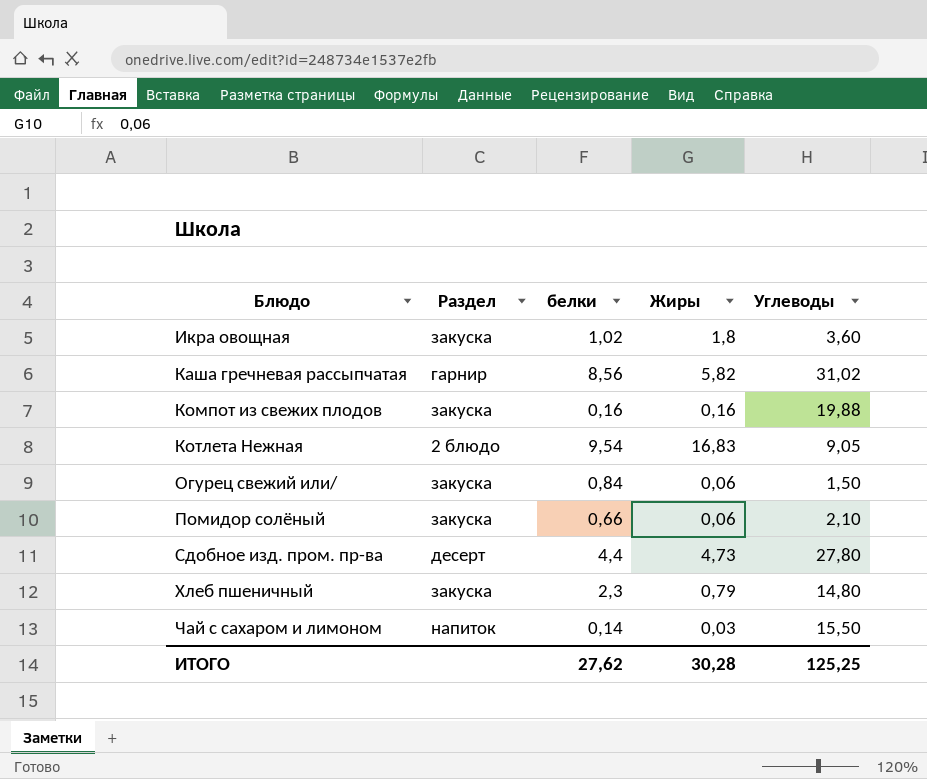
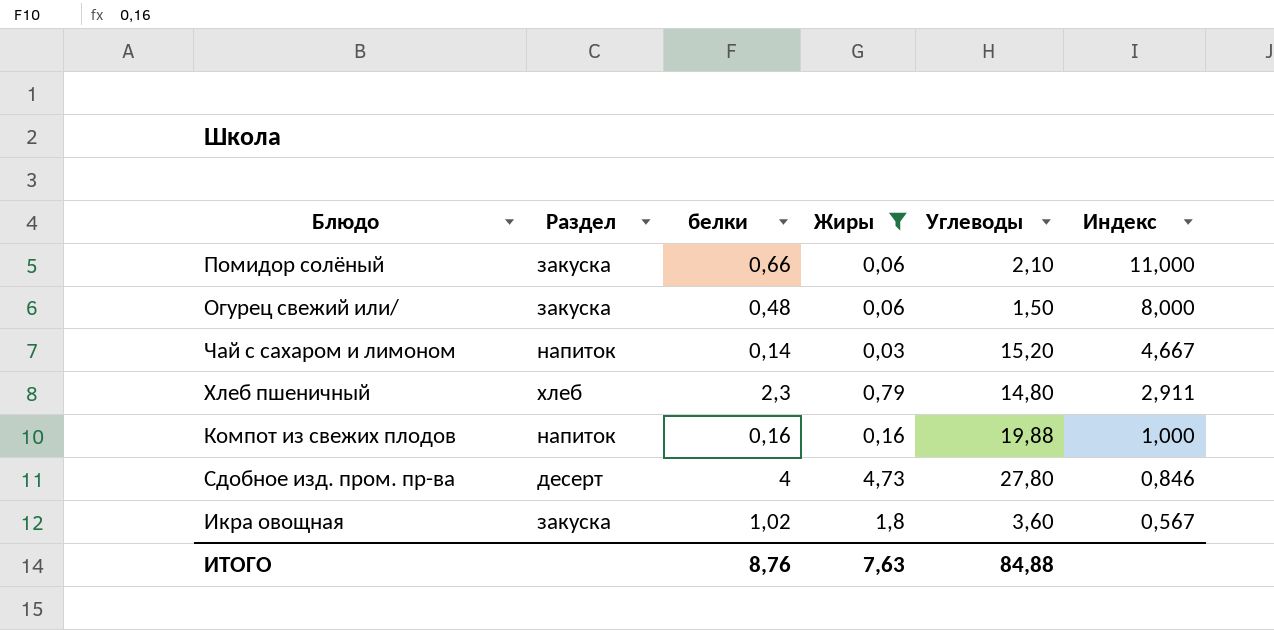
filter: none -> Жиры <= 4,73
row order: Блюдо ascending -> Индекс descending
column Индекс | formula: none -> [белки] / [Жиры]
Огурец свежий или/ | белки: 0,84 -> 0,48
Чай с сахаром и лимоном | Углеводы: 15,50 -> 15,20
Хлеб пшеничный | Раздел: закуска -> хлеб
Компот из свежих плодов | Раздел: закуска -> напиток
Сдобное изд. пром. пр-ва | белки: 4,4 -> 4
ИТОГО | белки: 27,62 -> 8,76
ИТОГО | Жиры: 30,28 -> 7,63
ИТОГО | Углеводы: 125,25 -> 84,88

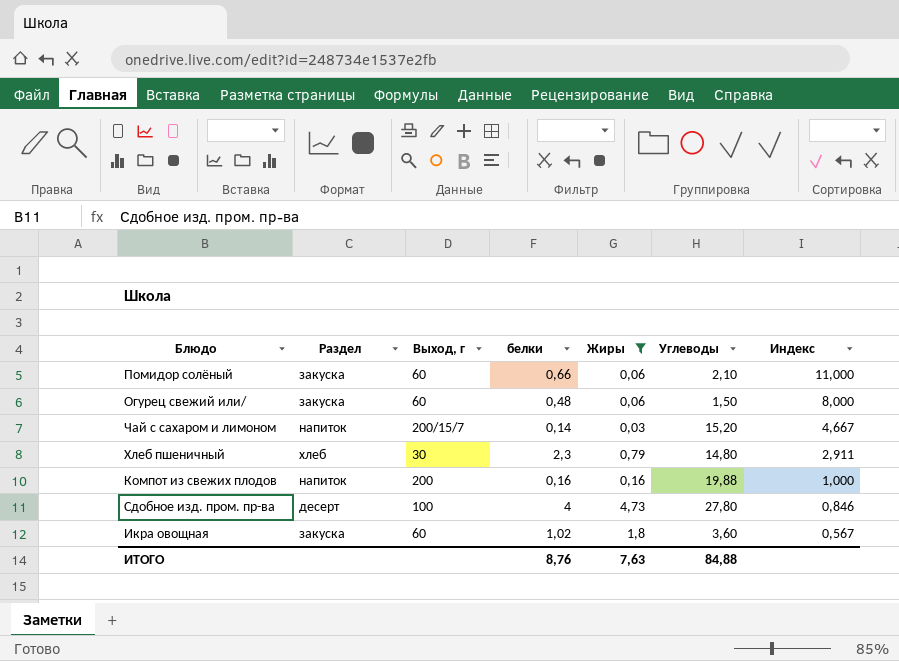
column Выход, г | position: none -> 3

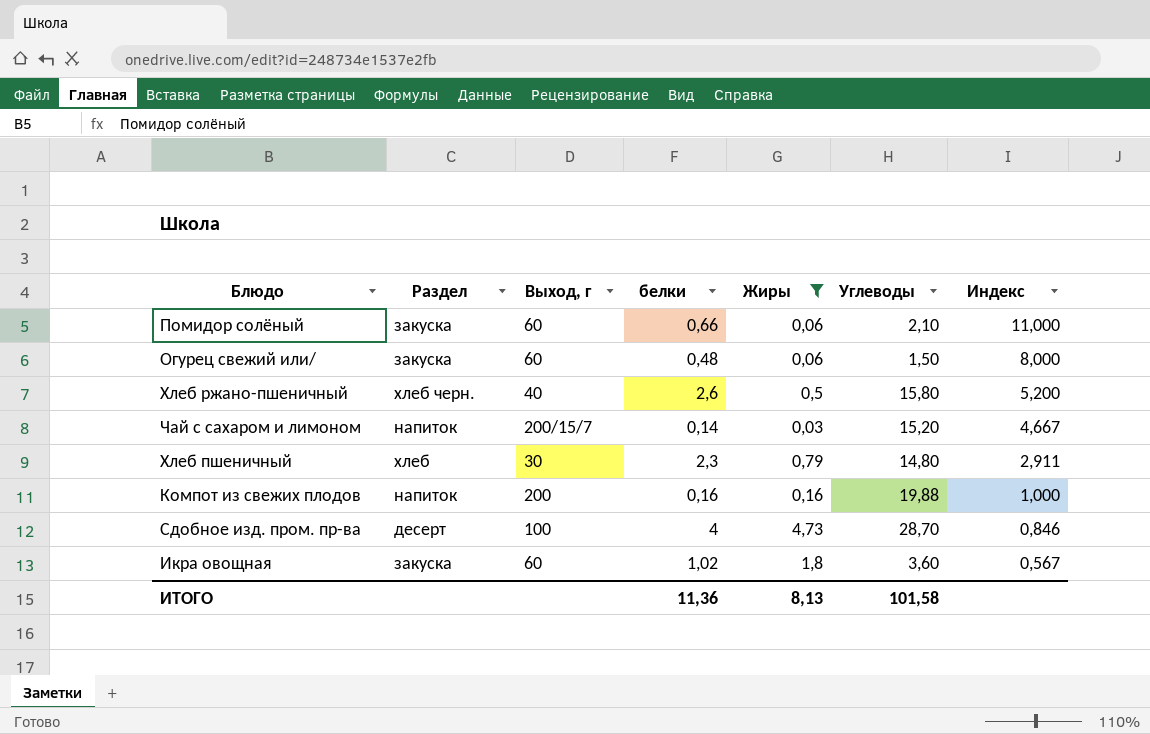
row Хлеб ржано-пшеничный: none -> хлеб черн. | 40 | 2,6 | 0,5 | 15,80 | 5,200
Сдобное изд. пром. пр-ва | Углеводы: 27,80 -> 28,70
ИТОГО | белки: 8,76 -> 11,36
ИТОГО | Жиры: 7,63 -> 8,13
ИТОГО | Углеводы: 84,88 -> 101,58

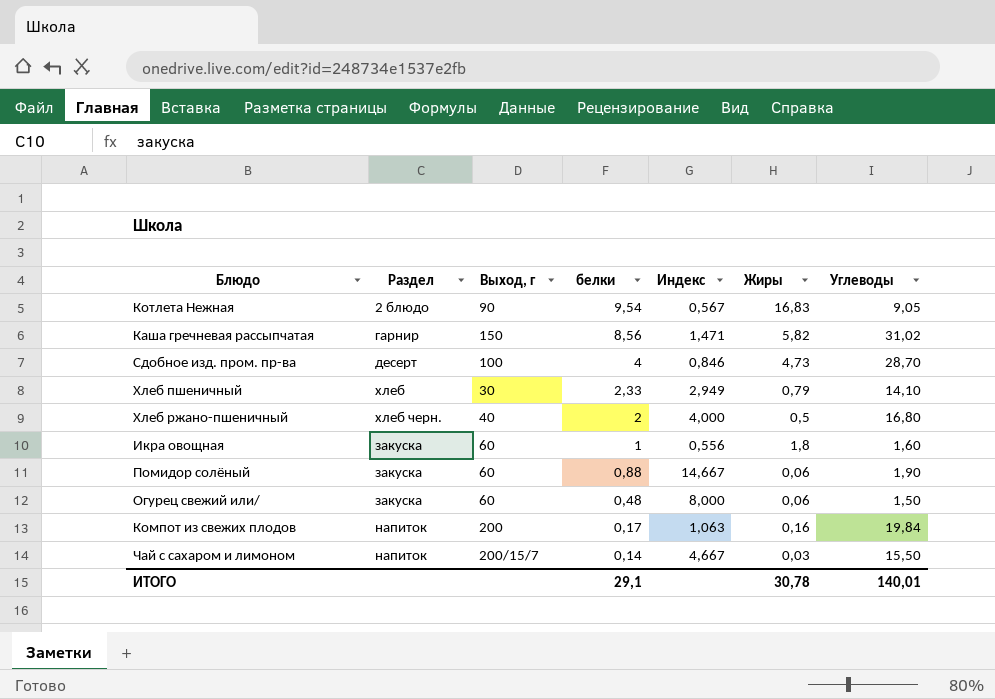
filter: Жиры <= 4,73 -> none
row order: Индекс descending -> белки descending
column Индекс | position: 7 -> 5
Хлеб пшеничный | белки: 2,3 -> 2,33
Хлеб пшеничный | Индекс: 2,911 -> 2,949
Хлеб пшеничный | Углеводы: 14,80 -> 14,10
Хлеб ржано-пшеничный | белки: 2,6 -> 2
Хлеб ржано-пшеничный | Индекс: 5,200 -> 4,000
Хлеб ржано-пшеничный | Углеводы: 15,80 -> 16,80
Икра овощная | белки: 1,02 -> 1
Икра овощная | Индекс: 0,567 -> 0,556
Икра овощная | Углеводы: 3,60 -> 1,60
Помидор солёный | белки: 0,66 -> 0,88
Помидор солёный | Индекс: 11,000 -> 14,667
Помидор солёный | Углеводы: 2,10 -> 1,90
Компот из свежих плодов | белки: 0,16 -> 0,17
Компот из свежих плодов | Индекс: 1,000 -> 1,063
Компот из свежих плодов | Углеводы: 19,88 -> 19,84
Чай с сахаром и лимоном | Углеводы: 15,20 -> 15,50
ИТОГО | белки: 11,36 -> 29,1
ИТОГО | Жиры: 8,13 -> 30,78
ИТОГО | Углеводы: 101,58 -> 140,01

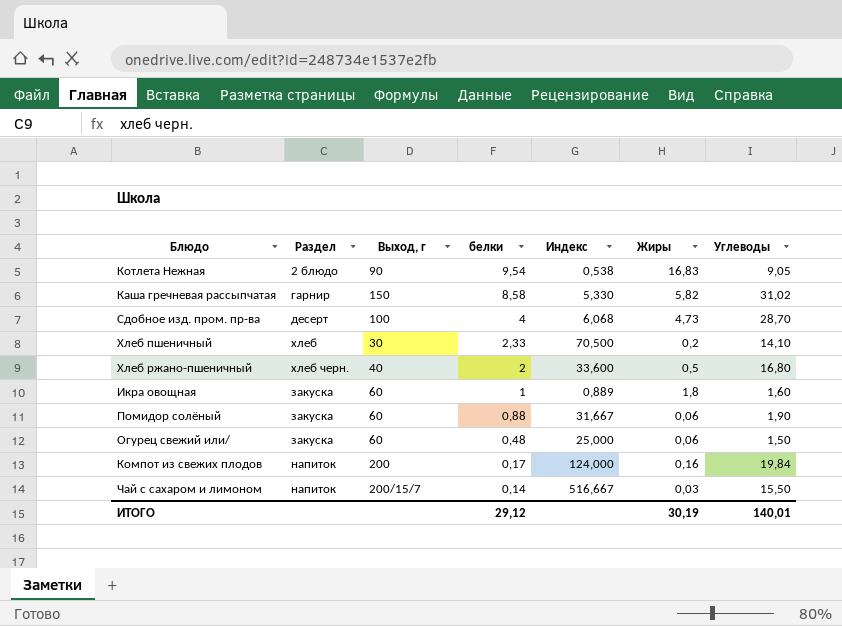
column Индекс | formula: [белки] / [Жиры] -> [Углеводы] / [Жиры]
Каша гречневая рассыпчатая | белки: 8,56 -> 8,58
Хлеб пшеничный | Жиры: 0,79 -> 0,2
ИТОГО | белки: 29,1 -> 29,12
ИТОГО | Жиры: 30,78 -> 30,19

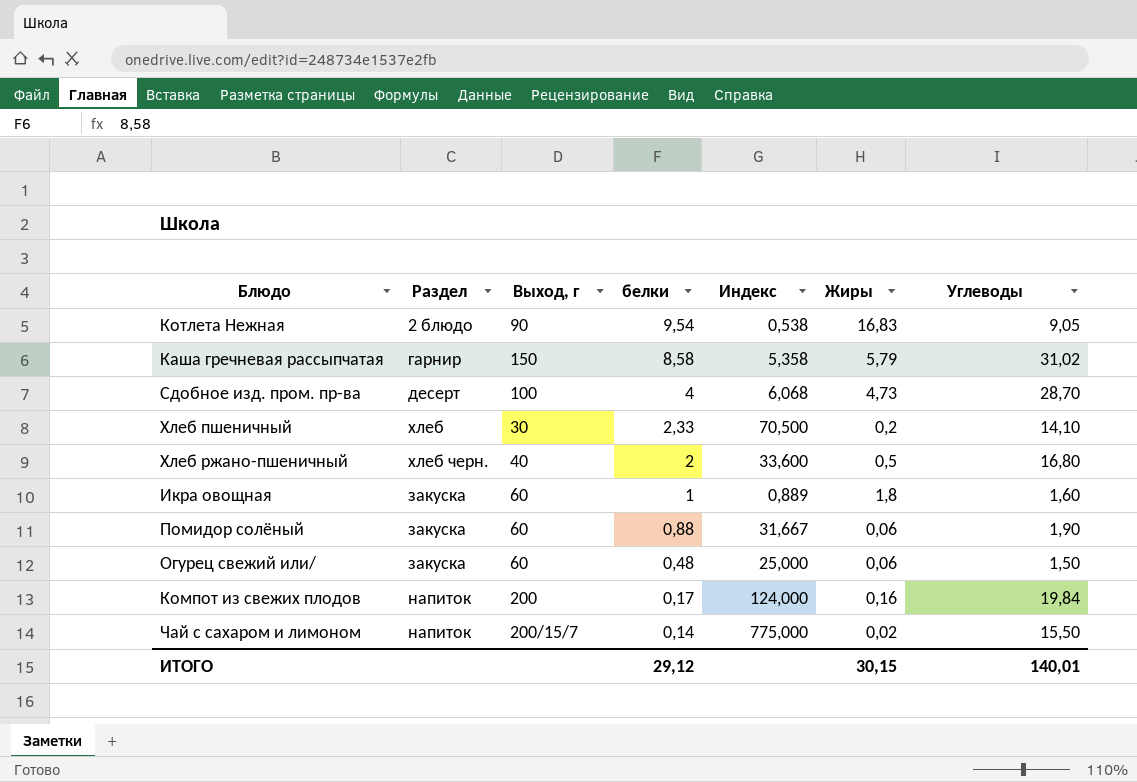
Каша гречневая рассыпчатая | Индекс: 5,330 -> 5,358
Каша гречневая рассыпчатая | Жиры: 5,82 -> 5,79
Чай с сахаром и лимоном | Индекс: 516,667 -> 775,000
Чай с сахаром и лимоном | Жиры: 0,03 -> 0,02
ИТОГО | Жиры: 30,19 -> 30,15

